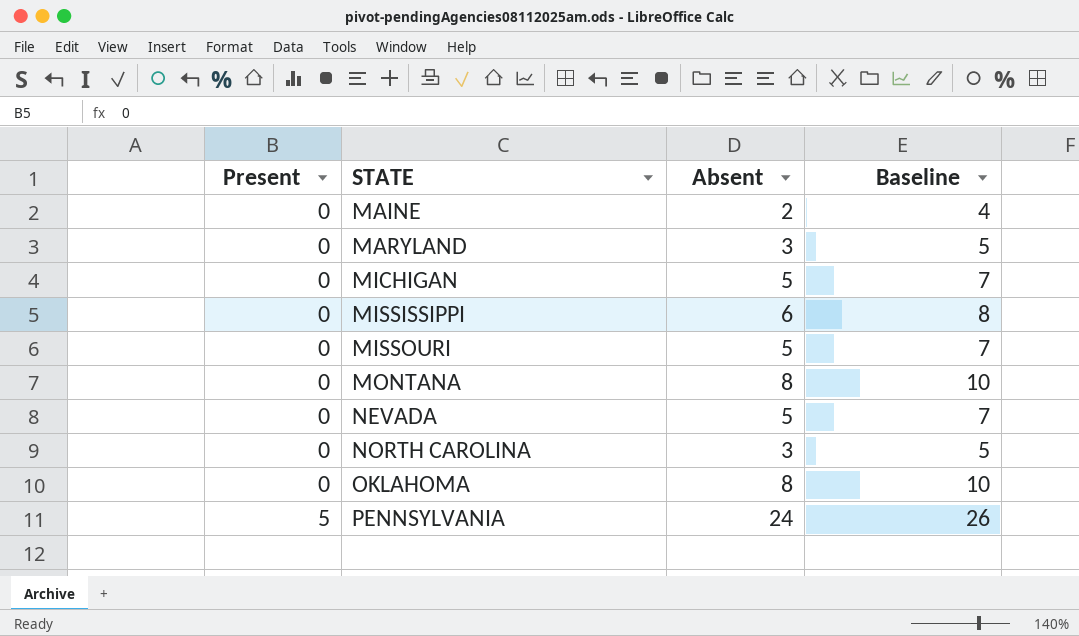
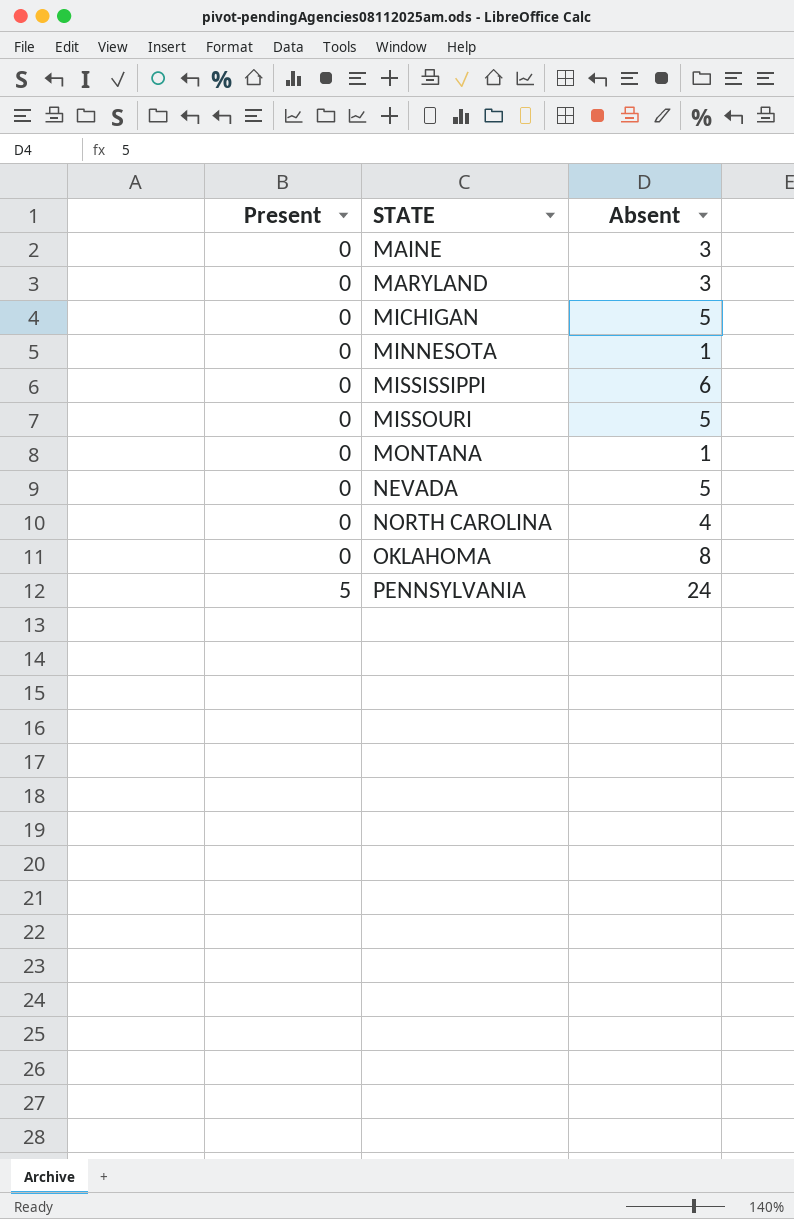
column Baseline | formula: [Absent] + 2 -> none
MAINE | Absent: 2 -> 3
row MINNESOTA: none -> 0 | 1
MONTANA | Absent: 8 -> 1
NORTH CAROLINA | Absent: 3 -> 4

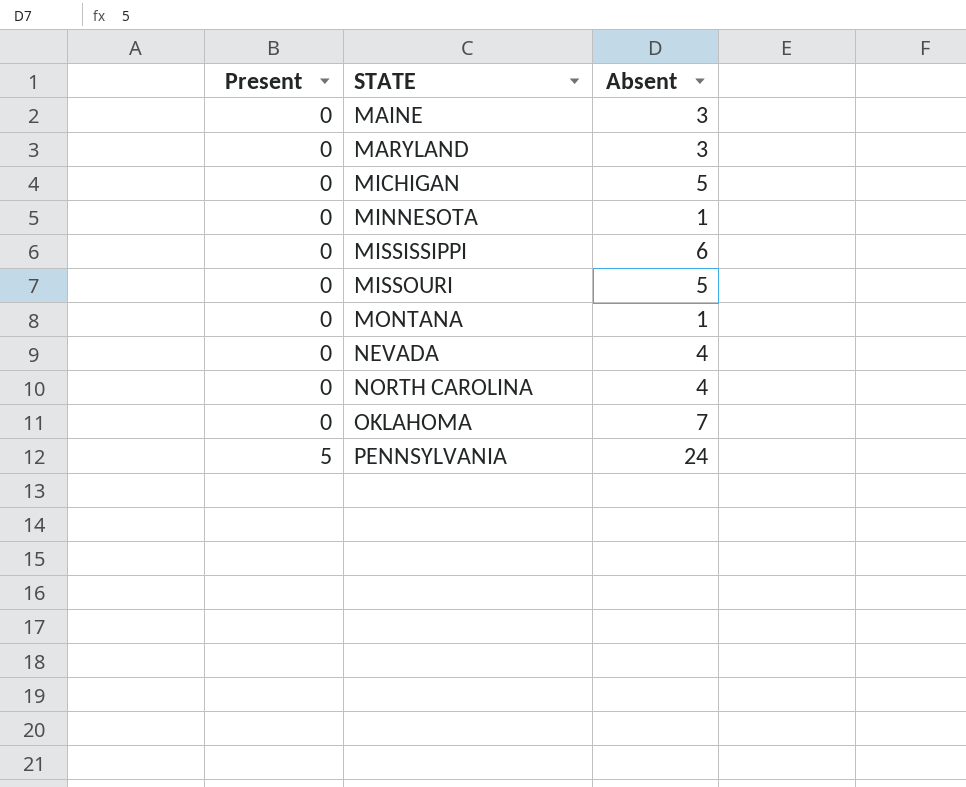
NEVADA | Absent: 5 -> 4
OKLAHOMA | Absent: 8 -> 7

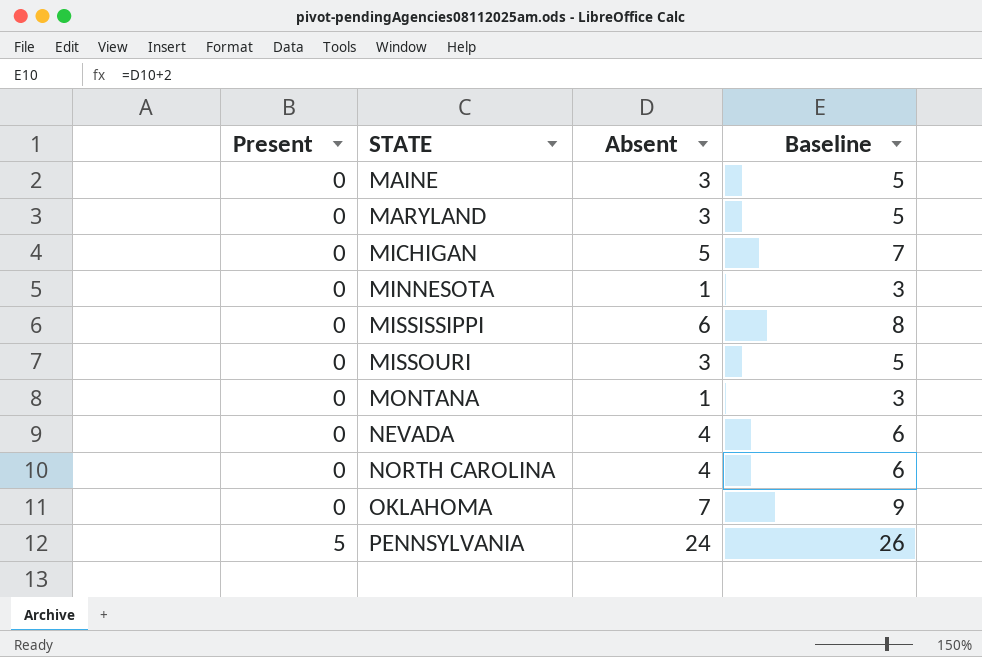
column Baseline | formula: none -> [Absent] + 2
MISSOURI | Absent: 5 -> 3

